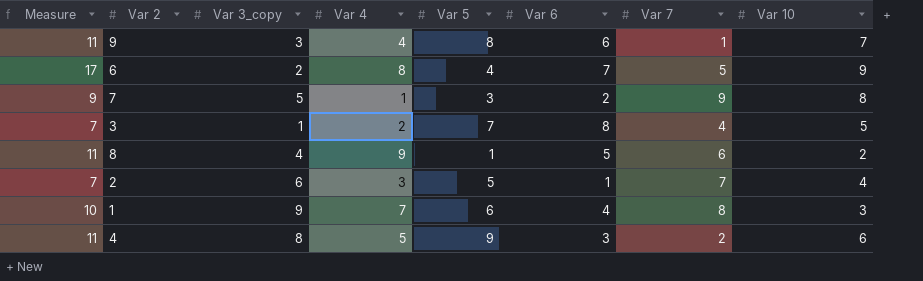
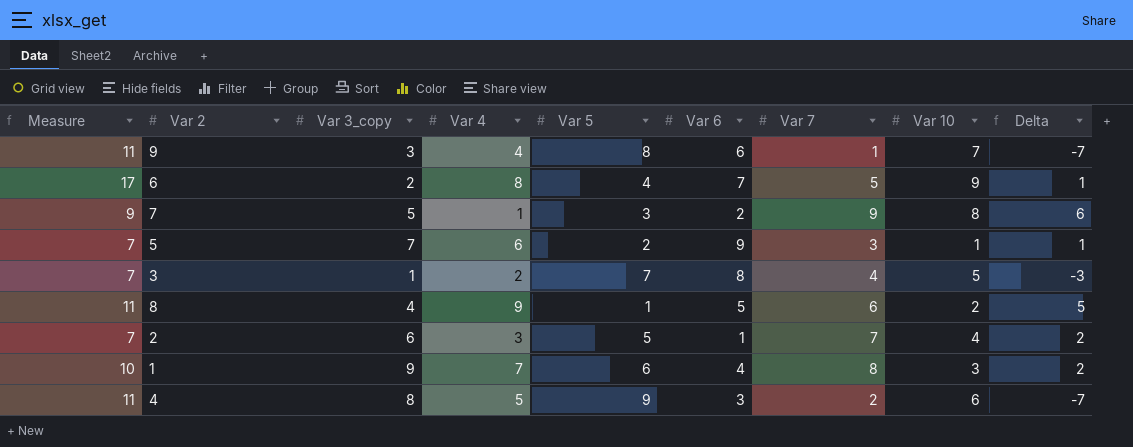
column Delta | formula: none -> [Var 7] - [Var 5]
row 5: none -> 7 | 7 | 6 | 2 | 9 | 3 | 1 | 1

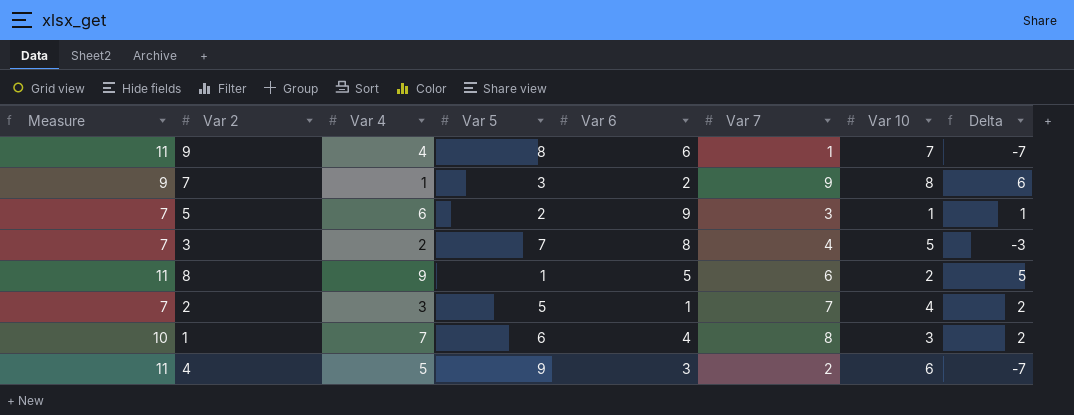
column Var 3_copy | position: 3 -> none
row 6: 17 | 2 | 8 | 4 | 7 | 5 | 9 | 1 -> none

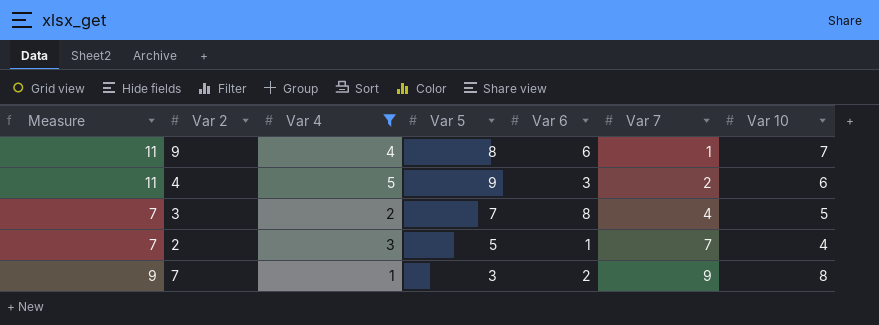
filter: none -> Var 4 <= 5
row order: none -> Var 7 ascending
column Delta | formula: [Var 7] - [Var 5] -> none

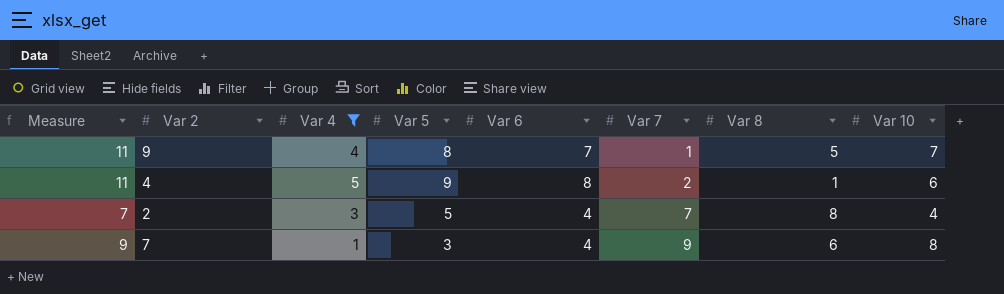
column Var 8 | position: none -> 7
row 3: 7 | 2 | 7 | 8 | 4 | 5 -> none
9 | Var 6: 6 -> 7
4 | Var 6: 3 -> 8
2 | Var 6: 1 -> 4
7 | Var 6: 2 -> 4

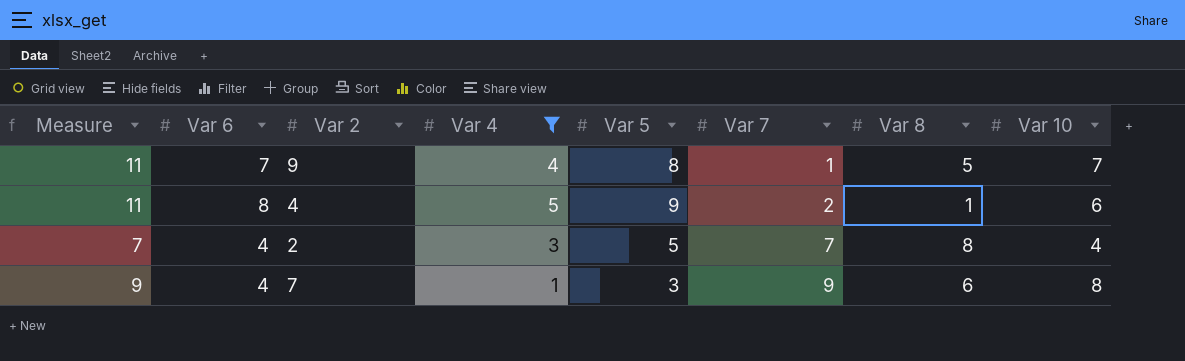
column Var 6 | position: 5 -> 2

